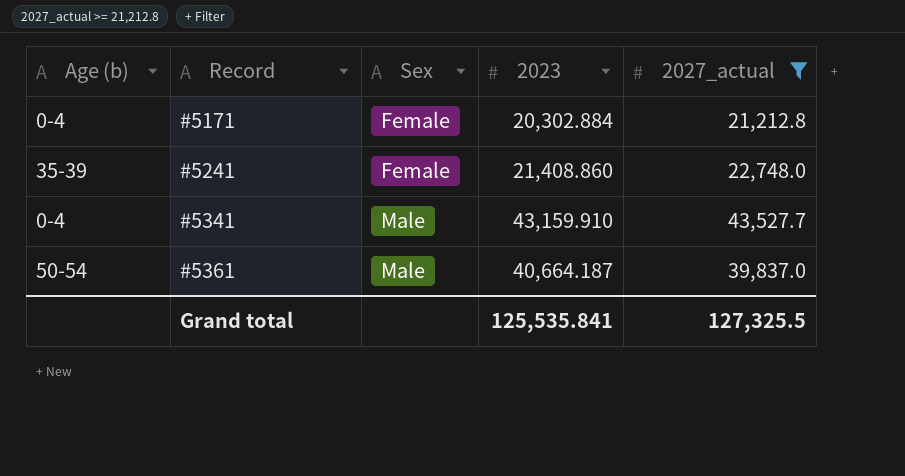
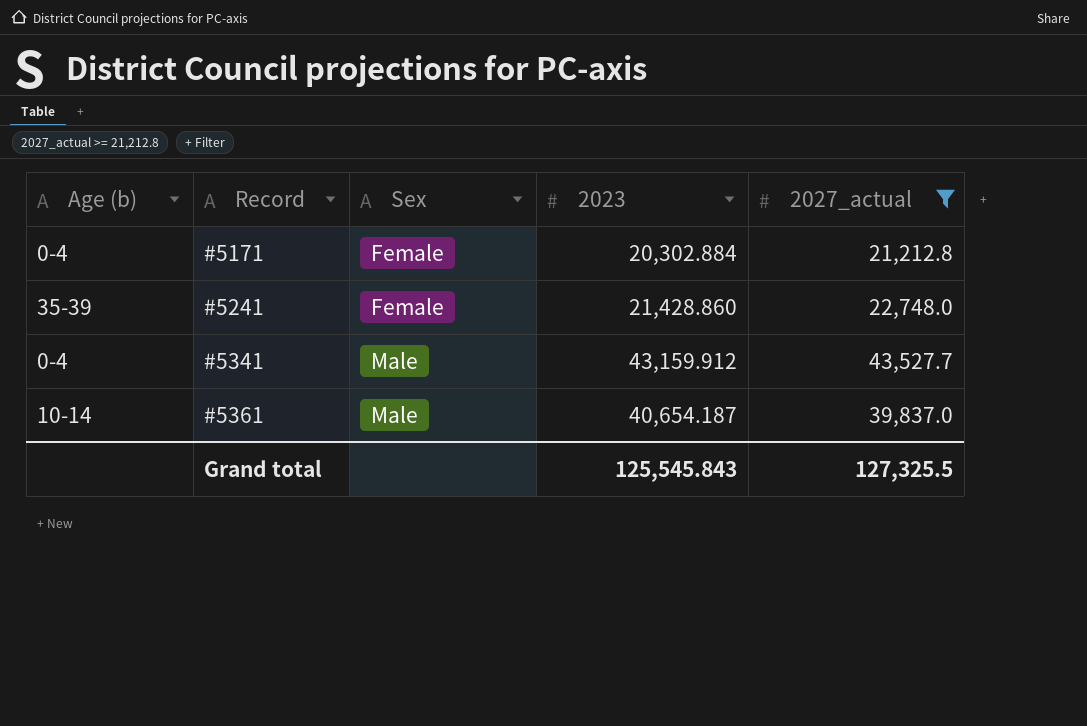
#5241 | 2023: 21,408.860 -> 21,428.860
#5341 | 2023: 43,159.910 -> 43,159.912
#5361 | Age (b): 50-54 -> 10-14
#5361 | 2023: 40,664.187 -> 40,654.187
Grand total | 2023: 125,535.841 -> 125,545.843

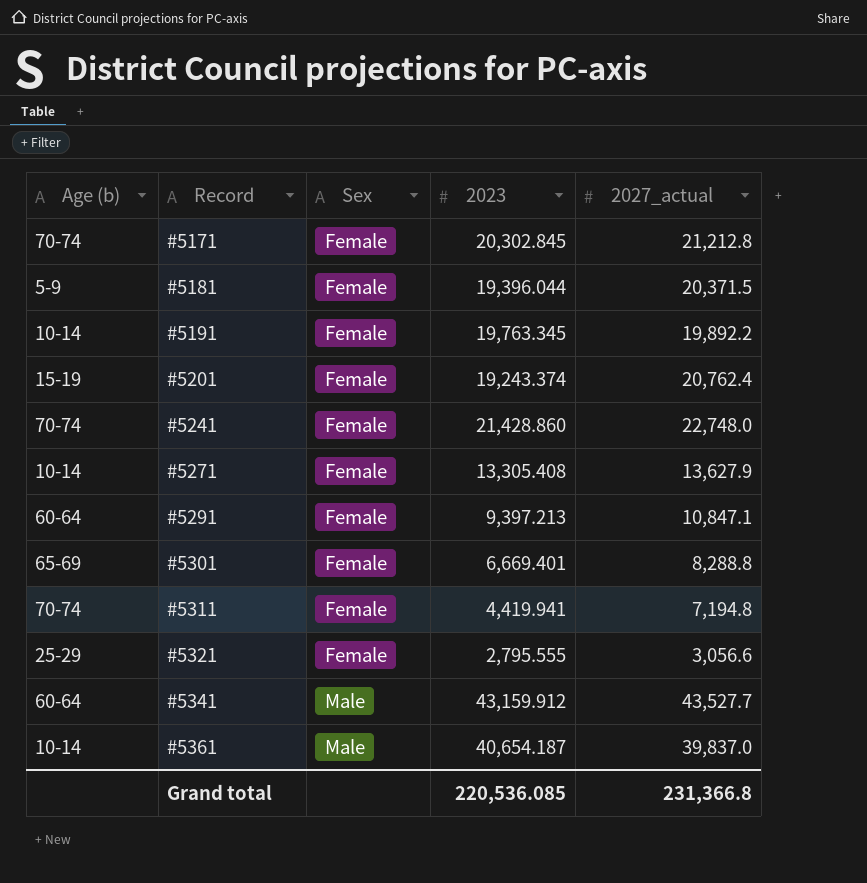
filter: 2027_actual >= 21,212.8 -> none
#5171 | Age (b): 0-4 -> 70-74
#5171 | 2023: 20,302.884 -> 20,302.845
#5241 | Age (b): 35-39 -> 70-74
#5341 | Age (b): 0-4 -> 60-64
Grand total | 2023: 125,545.843 -> 220,536.085
Grand total | 2027_actual: 127,325.5 -> 231,366.8

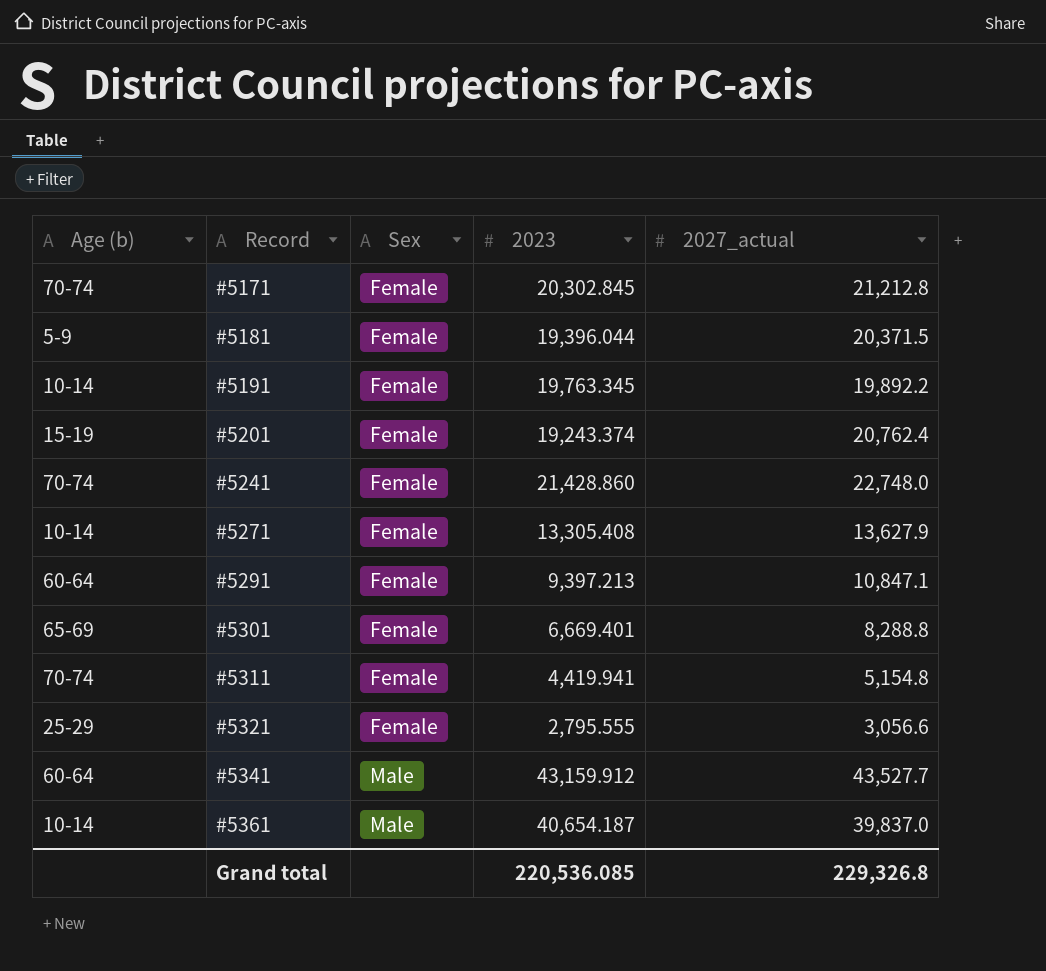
#5311 | 2027_actual: 7,194.8 -> 5,154.8
Grand total | 2027_actual: 231,366.8 -> 229,326.8

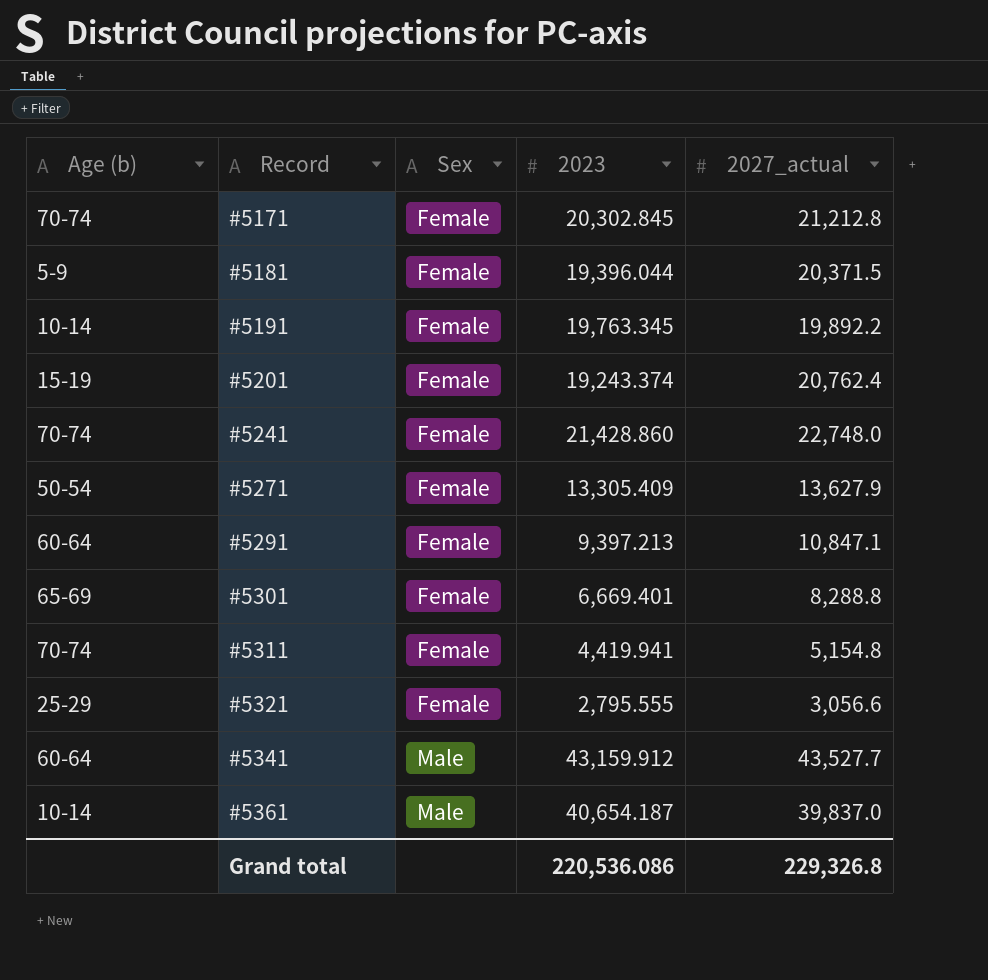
#5271 | Age (b): 10-14 -> 50-54
#5271 | 2023: 13,305.408 -> 13,305.409
Grand total | 2023: 220,536.085 -> 220,536.086

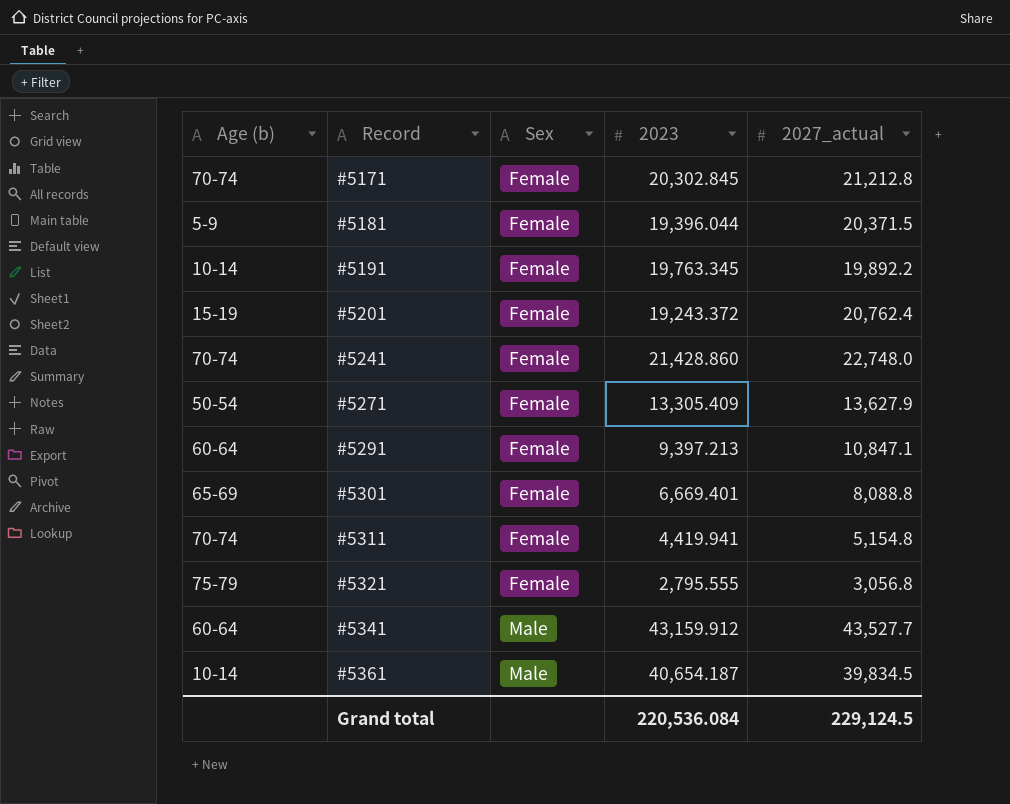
#5201 | 2023: 19,243.374 -> 19,243.372
#5301 | 2027_actual: 8,288.8 -> 8,088.8
#5321 | Age (b): 25-29 -> 75-79
#5321 | 2027_actual: 3,056.6 -> 3,056.8
#5361 | 2027_actual: 39,837.0 -> 39,834.5
Grand total | 2023: 220,536.086 -> 220,536.084
Grand total | 2027_actual: 229,326.8 -> 229,124.5

